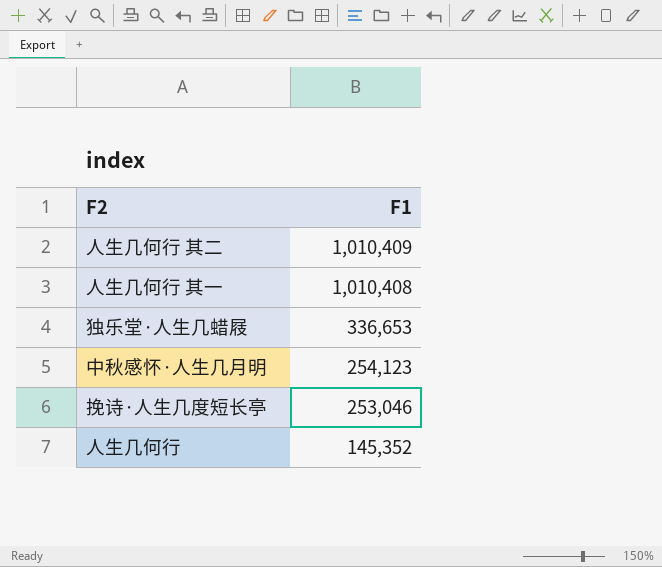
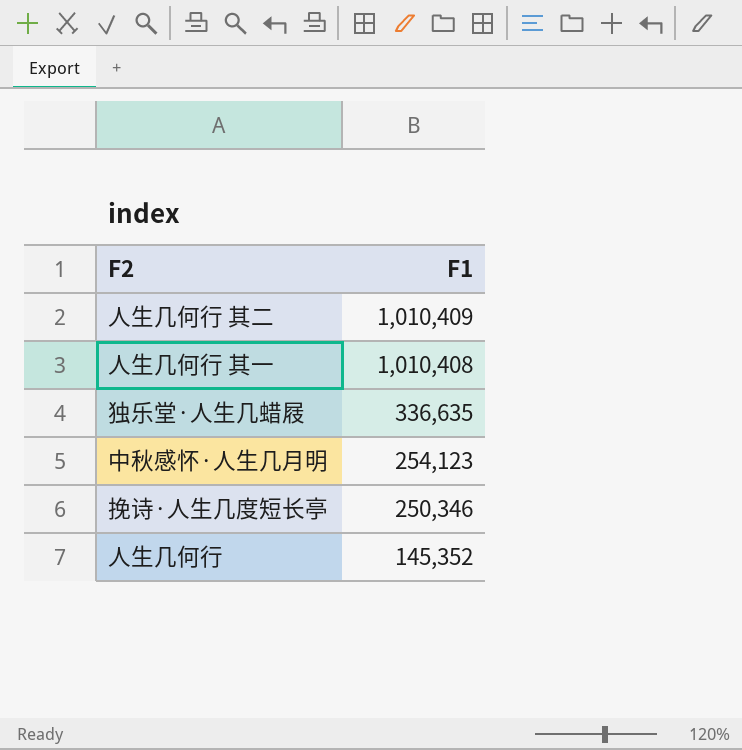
独乐堂·人生几蜡屐 | F1: 336,653 -> 336,635
挽诗·人生几度短长亭 | F1: 253,046 -> 250,346

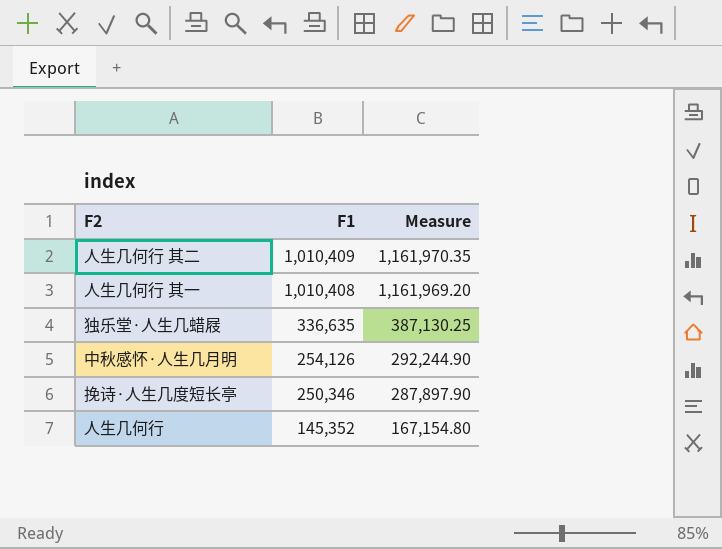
column Measure | formula: none -> [F1] * 1.15
中秋感怀·人生几月明 | F1: 254,123 -> 254,126

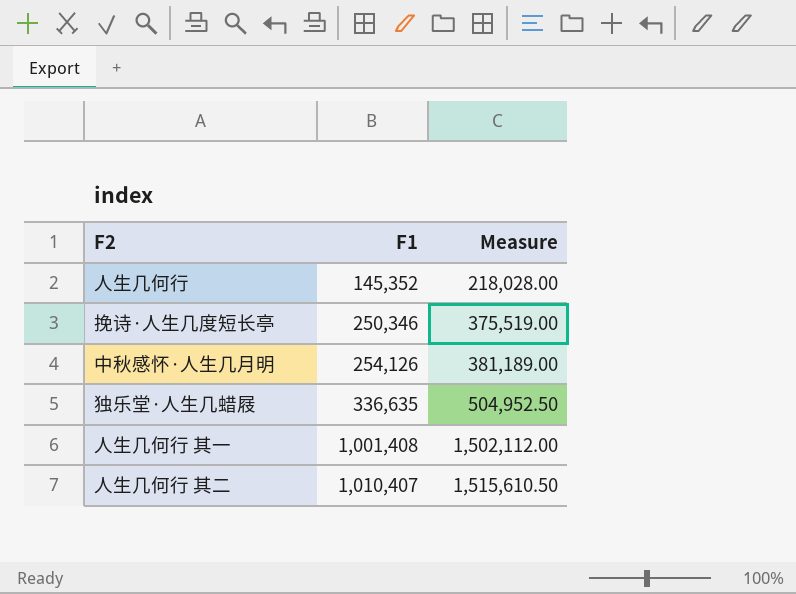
row order: F1 descending -> F1 ascending
column Measure | formula: [F1] * 1.15 -> [F1] * 1.5
人生几何行 其一 | F1: 1,010,408 -> 1,001,408
人生几何行 其二 | F1: 1,010,409 -> 1,010,407

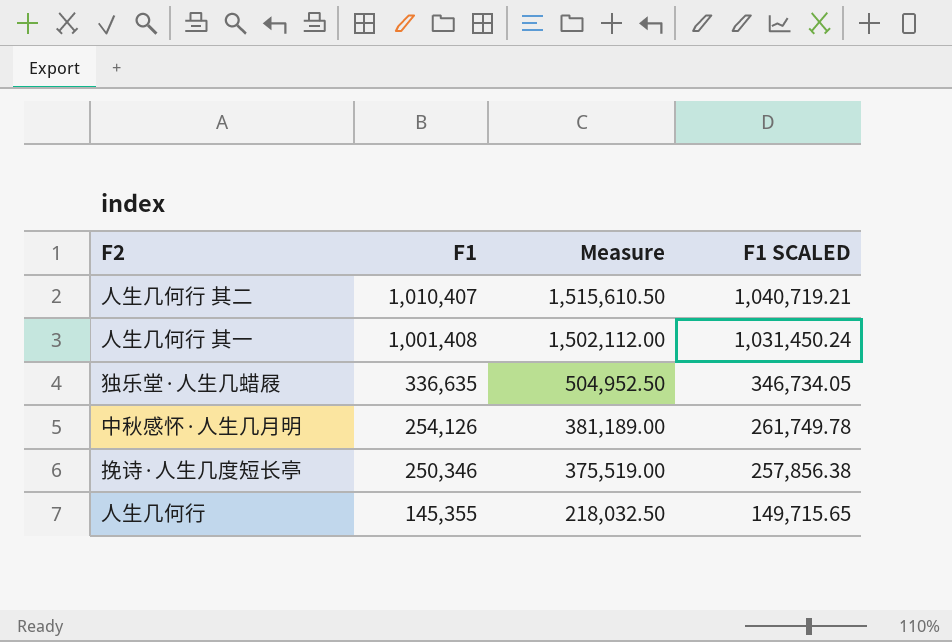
row order: F1 ascending -> F1 descending
column F1 SCALED | formula: none -> [F1] * 1.03
人生几何行 | F1: 145,352 -> 145,355
人生几何行 | Measure: 218,028.00 -> 218,032.50

